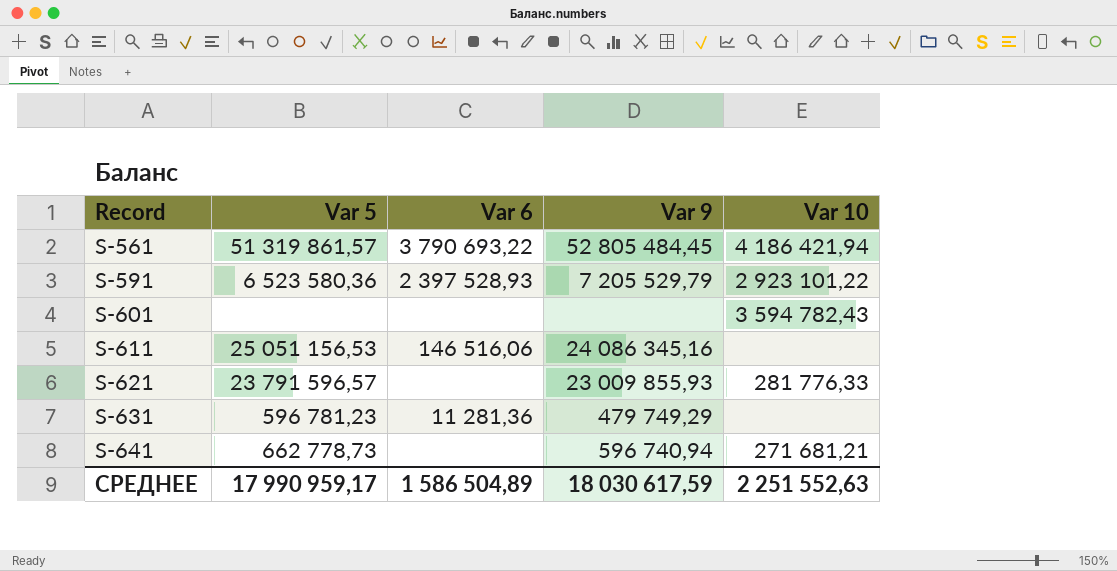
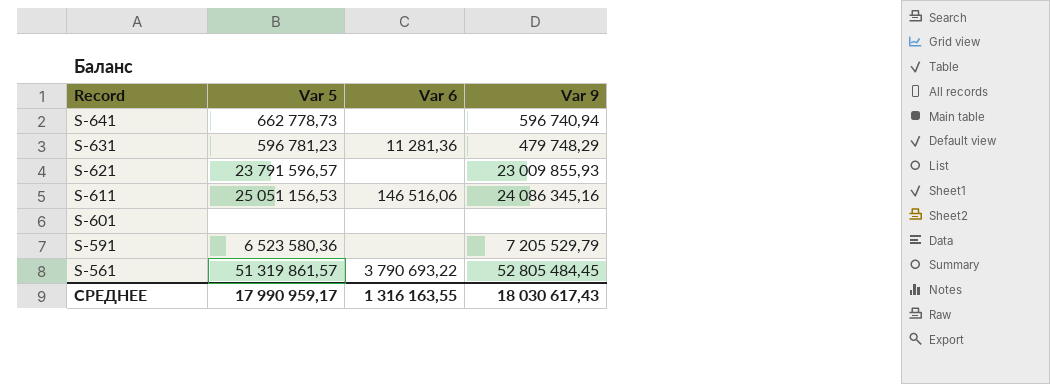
row order: Record ascending -> Record descending
column Var 10 | position: 5 -> none
S-631 | Var 9: 479 749,29 -> 479 748,29
S-591 | Var 6: 2 397 528,93 -> none
СРЕДНЕЕ | Var 6: 1 586 504,89 -> 1 316 163,55
СРЕДНЕЕ | Var 9: 18 030 617,59 -> 18 030 617,43

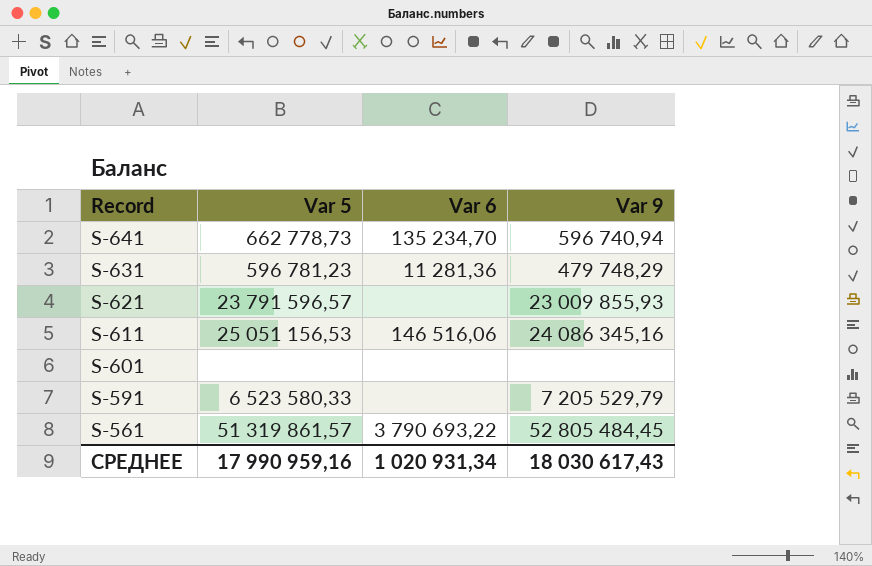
S-641 | Var 6: none -> 135 234,70
S-591 | Var 5: 6 523 580,36 -> 6 523 580,33
СРЕДНЕЕ | Var 5: 17 990 959,17 -> 17 990 959,16
СРЕДНЕЕ | Var 6: 1 316 163,55 -> 1 020 931,34

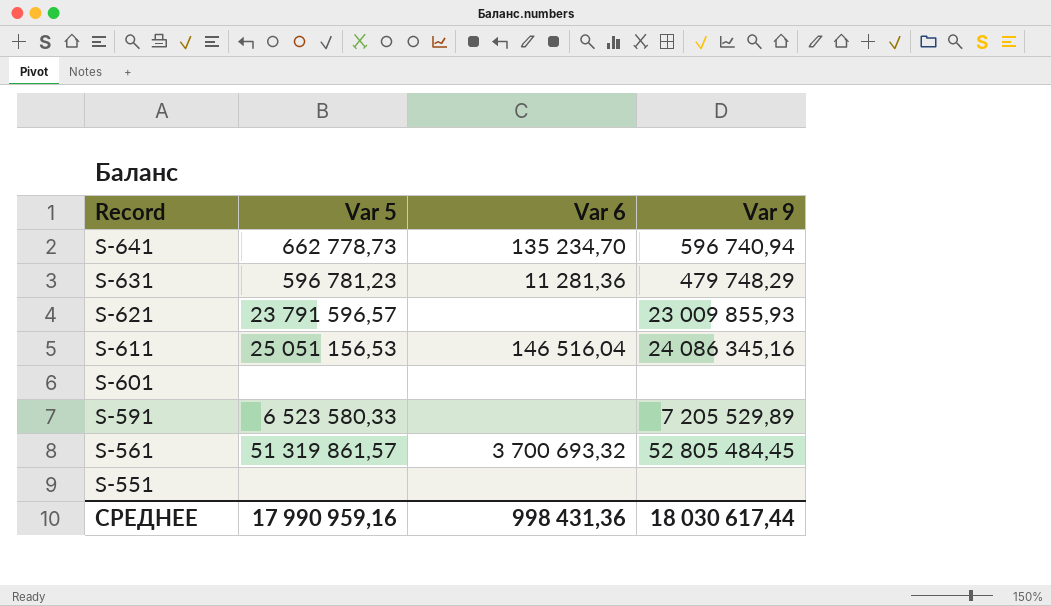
S-611 | Var 6: 146 516,06 -> 146 516,04
S-591 | Var 9: 7 205 529,79 -> 7 205 529,89
S-561 | Var 6: 3 790 693,22 -> 3 700 693,32
row S-551: none -> none | none | none
СРЕДНЕЕ | Var 6: 1 020 931,34 -> 998 431,36
СРЕДНЕЕ | Var 9: 18 030 617,43 -> 18 030 617,44

